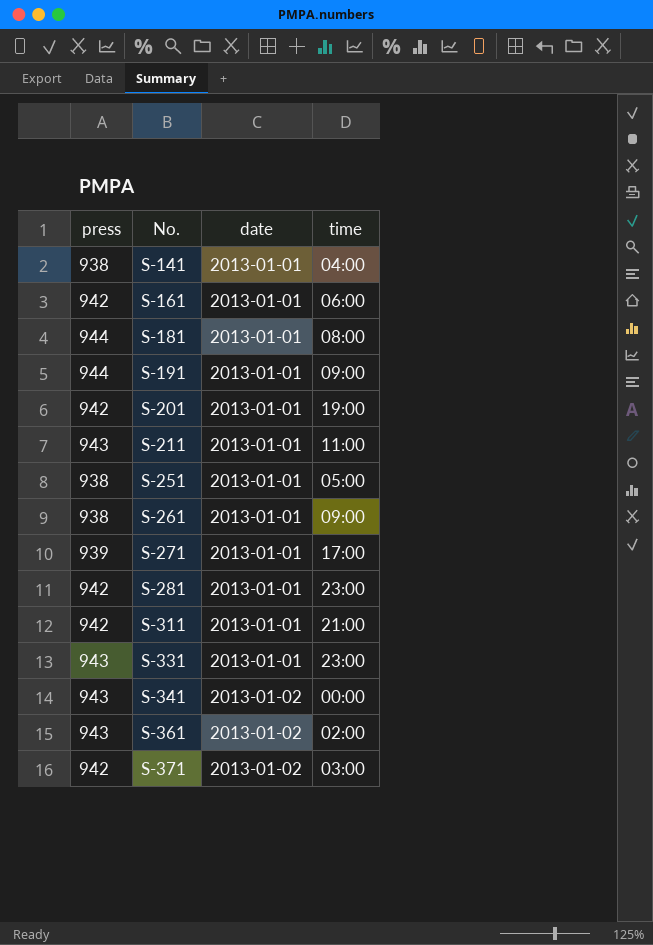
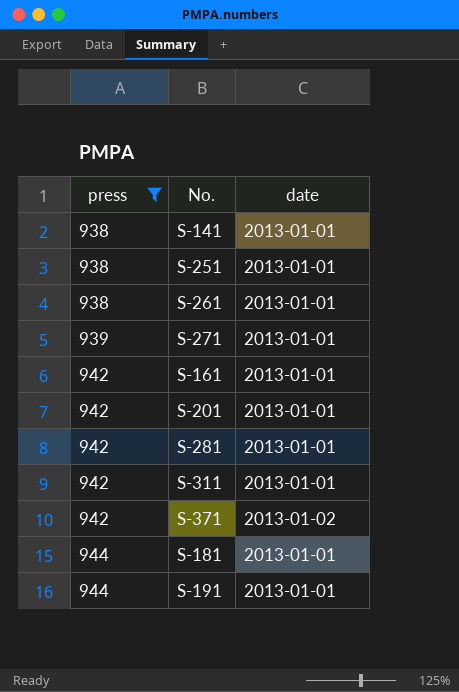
filter: none -> press != 943
row order: No. ascending -> press ascending
column time | position: 4 -> none

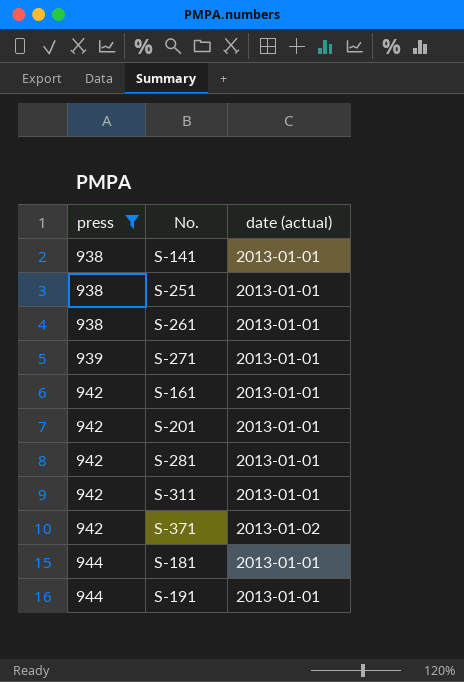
column name: date -> date (actual)

